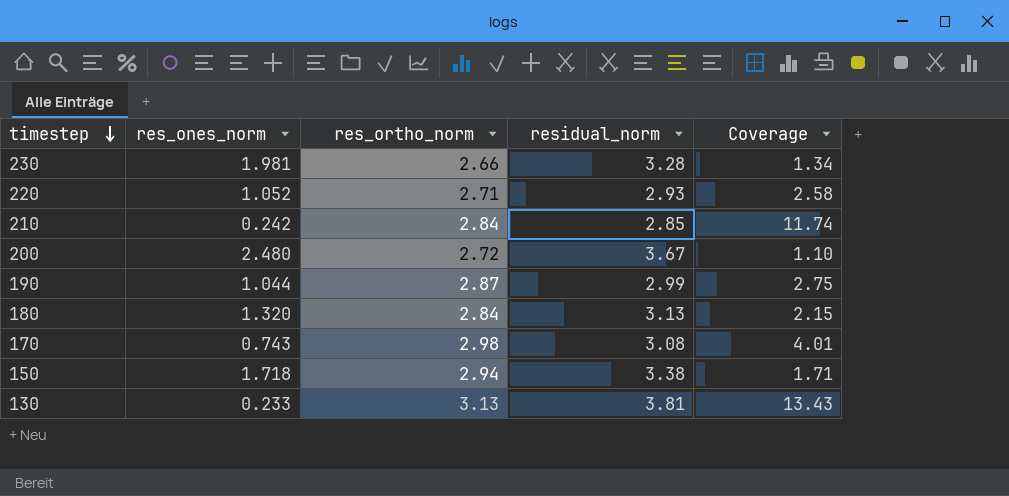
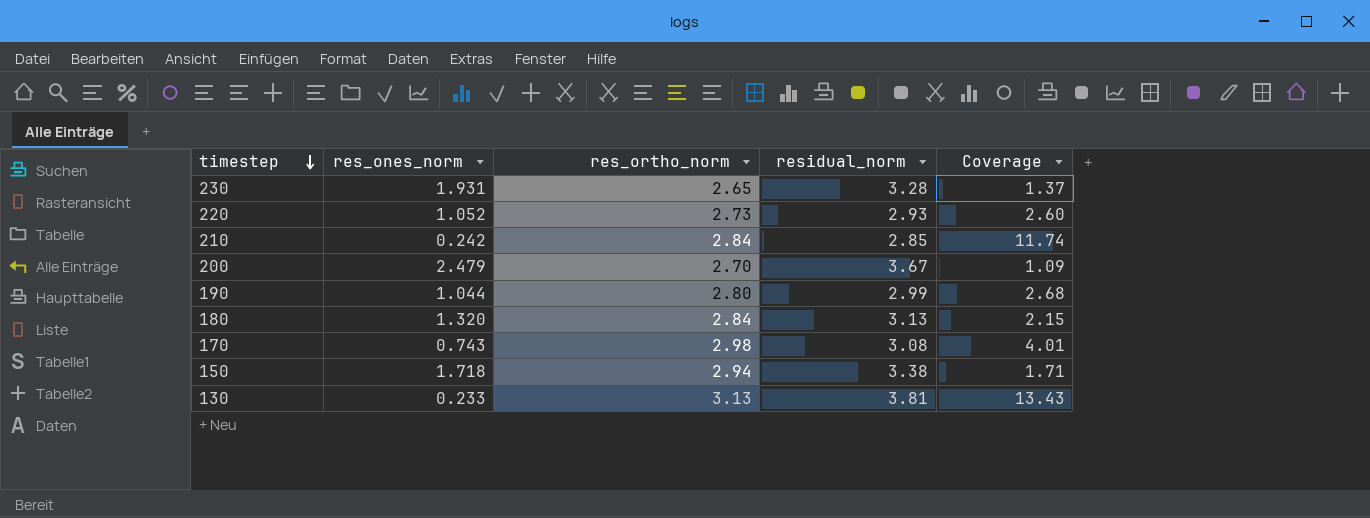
230 | res_ones_norm: 1.981 -> 1.931
230 | res_ortho_norm: 2.66 -> 2.65
230 | Coverage: 1.34 -> 1.37
220 | res_ortho_norm: 2.71 -> 2.73
220 | Coverage: 2.58 -> 2.60
200 | res_ones_norm: 2.480 -> 2.479
200 | res_ortho_norm: 2.72 -> 2.70
200 | Coverage: 1.10 -> 1.09
190 | res_ortho_norm: 2.87 -> 2.80
190 | Coverage: 2.75 -> 2.68

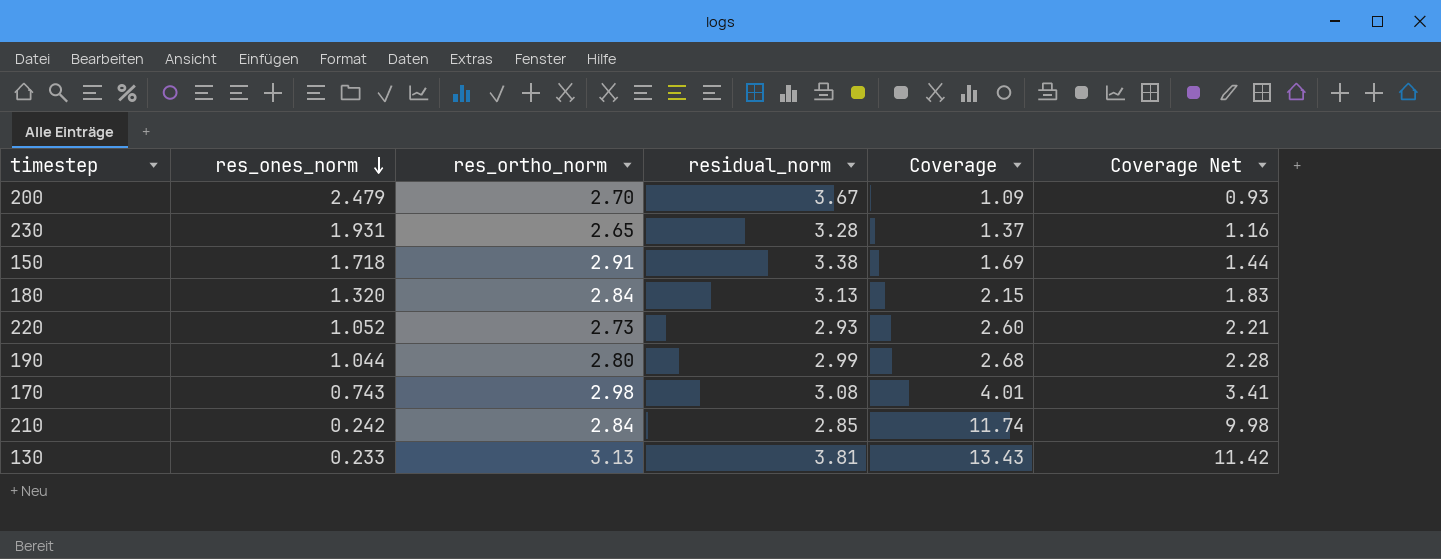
row order: timestep descending -> res_ones_norm descending
column Coverage Net | formula: none -> [Coverage] * 0.85
150 | res_ortho_norm: 2.94 -> 2.91
150 | Coverage: 1.71 -> 1.69

